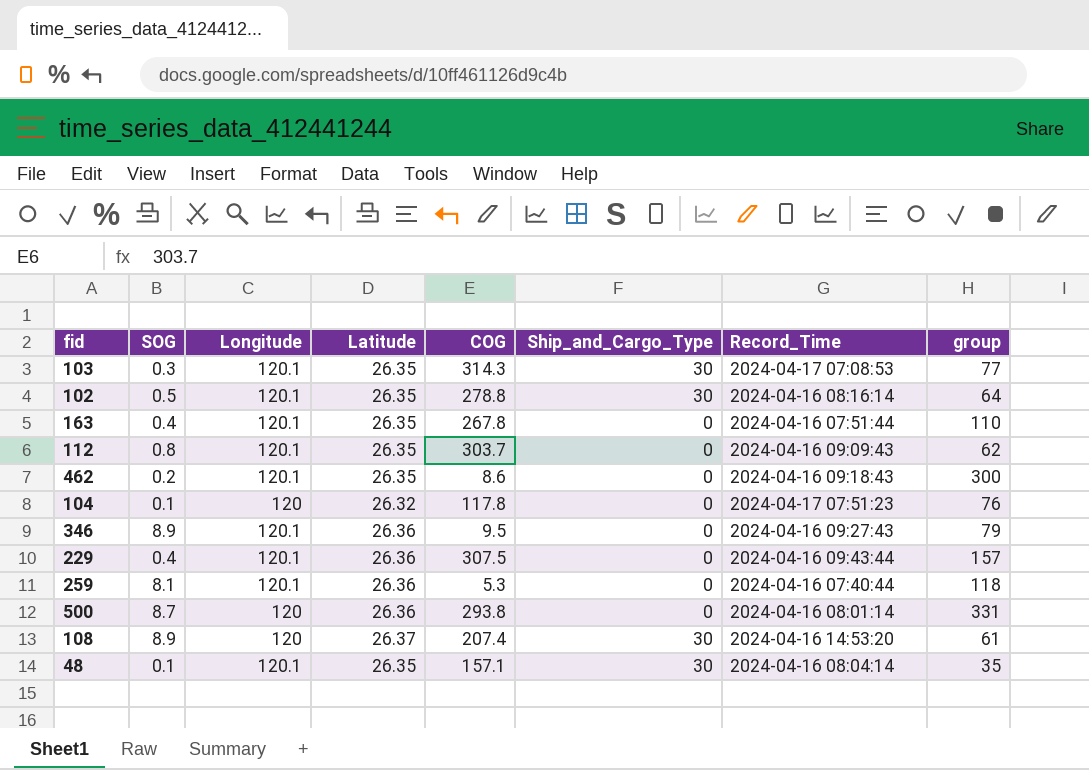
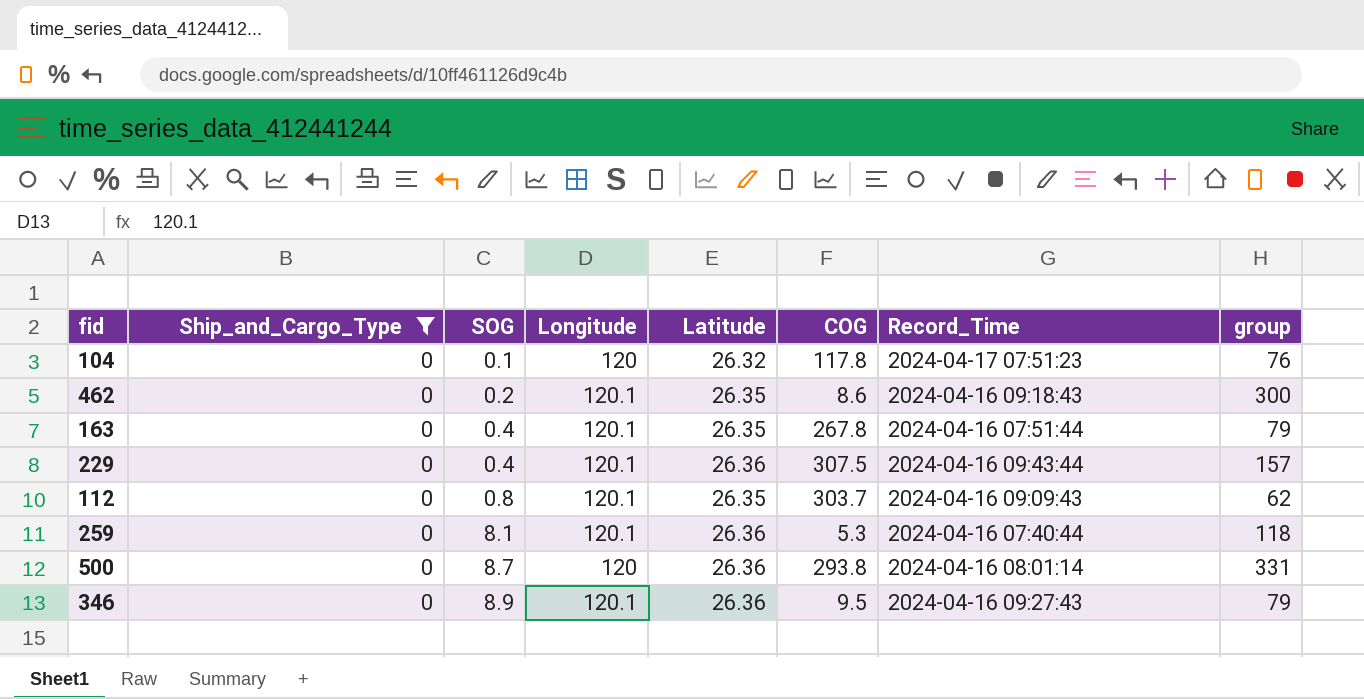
filter: none -> Ship_and_Cargo_Type = 0
row order: none -> SOG ascending
column Ship_and_Cargo_Type | position: 6 -> 2
163 | group: 110 -> 79

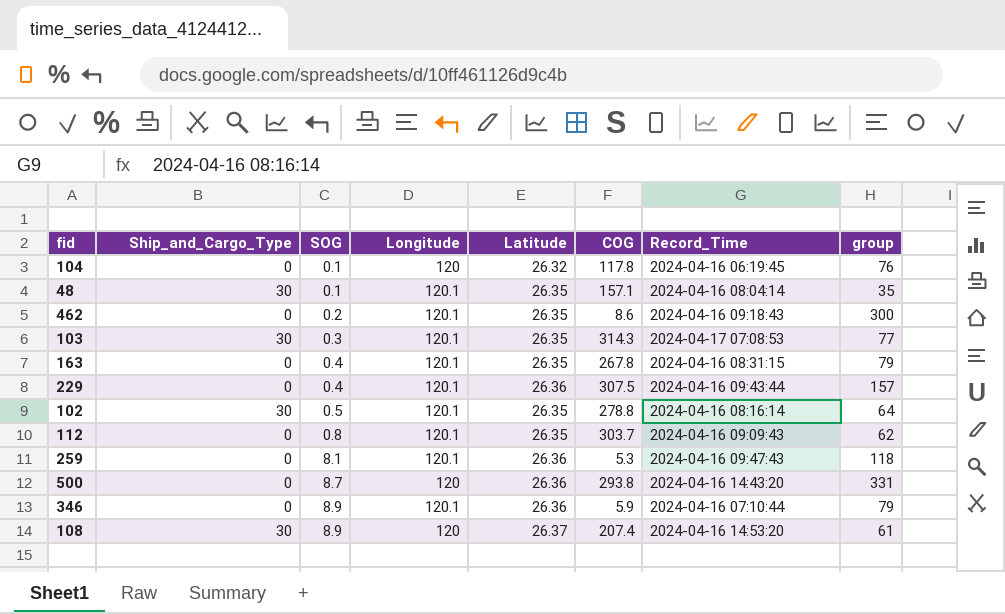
filter: Ship_and_Cargo_Type = 0 -> none
104 | Record_Time: 2024-04-17 07:51:23 -> 2024-04-16 06:19:45
163 | Record_Time: 2024-04-16 07:51:44 -> 2024-04-16 08:31:15
259 | Record_Time: 2024-04-16 07:40:44 -> 2024-04-16 09:47:43
500 | Record_Time: 2024-04-16 08:01:14 -> 2024-04-16 14:43:20
346 | COG: 9.5 -> 5.9
346 | Record_Time: 2024-04-16 09:27:43 -> 2024-04-16 07:10:44

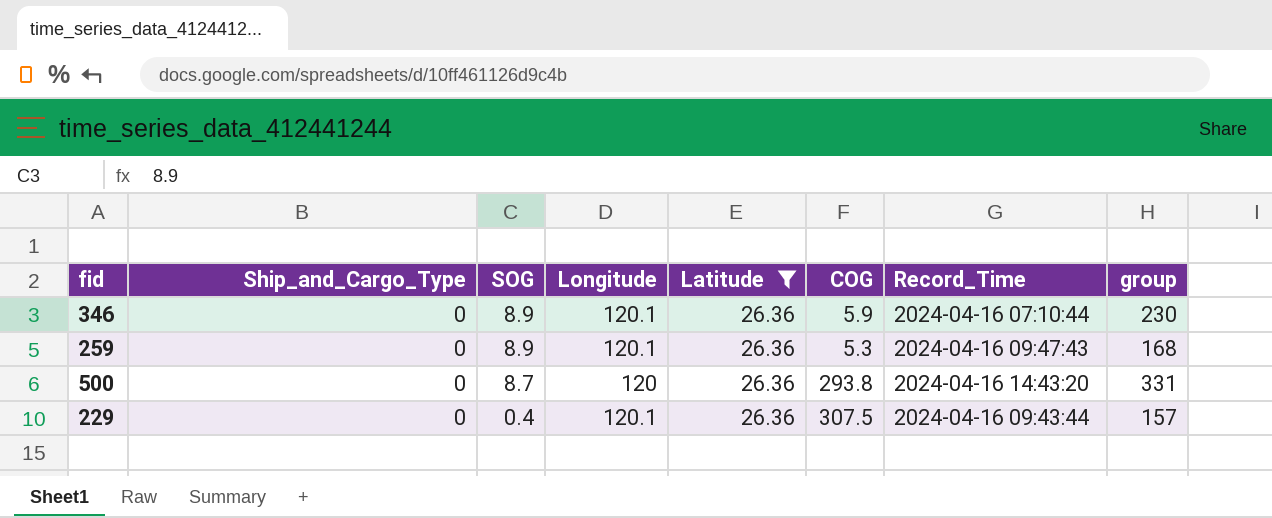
filter: none -> Latitude = 26.36
row order: SOG ascending -> SOG descending
346 | group: 79 -> 230
259 | SOG: 8.1 -> 8.9
259 | group: 118 -> 168

